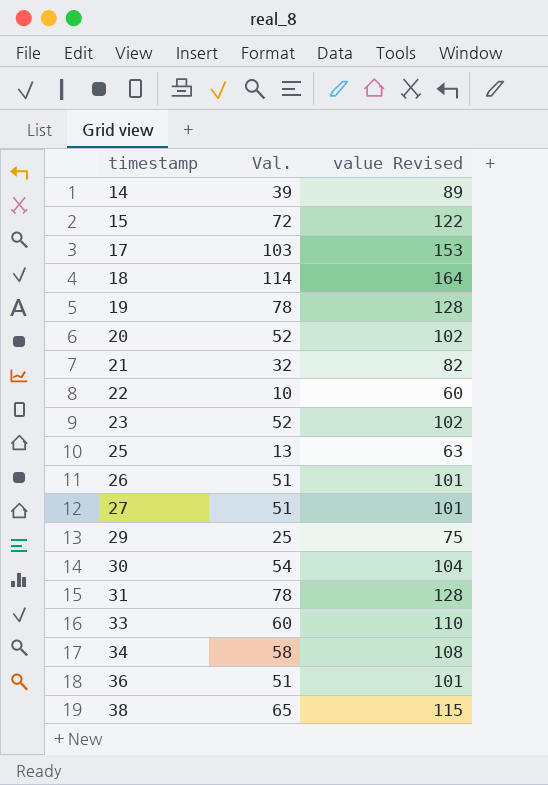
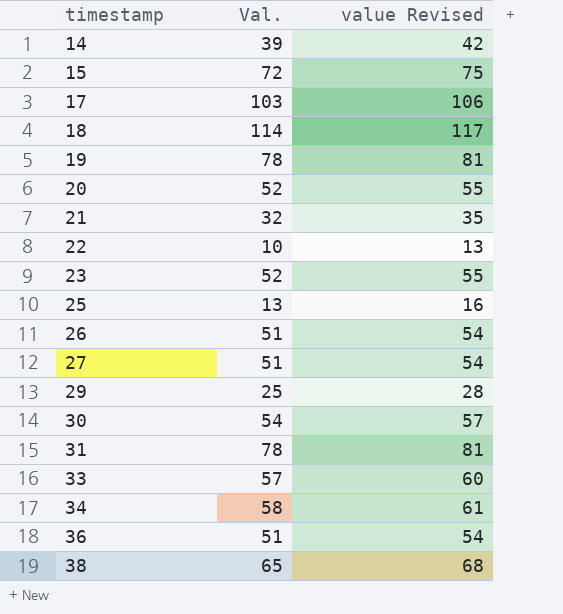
column value Revised | formula: [Val.] + 50 -> [Val.] + 3
33 | Val.: 60 -> 57

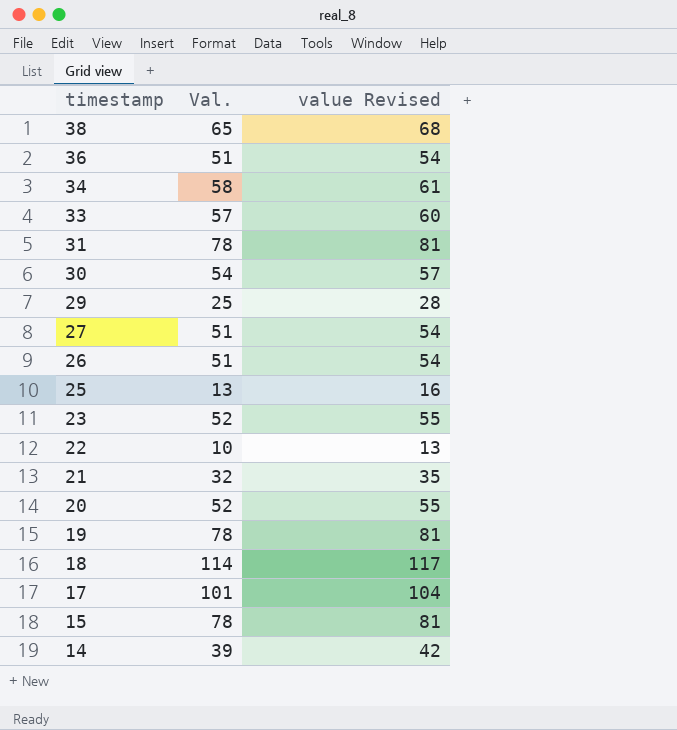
row order: timestamp ascending -> timestamp descending
17 | Val.: 103 -> 101
17 | value Revised: 106 -> 104
15 | Val.: 72 -> 78
15 | value Revised: 75 -> 81

